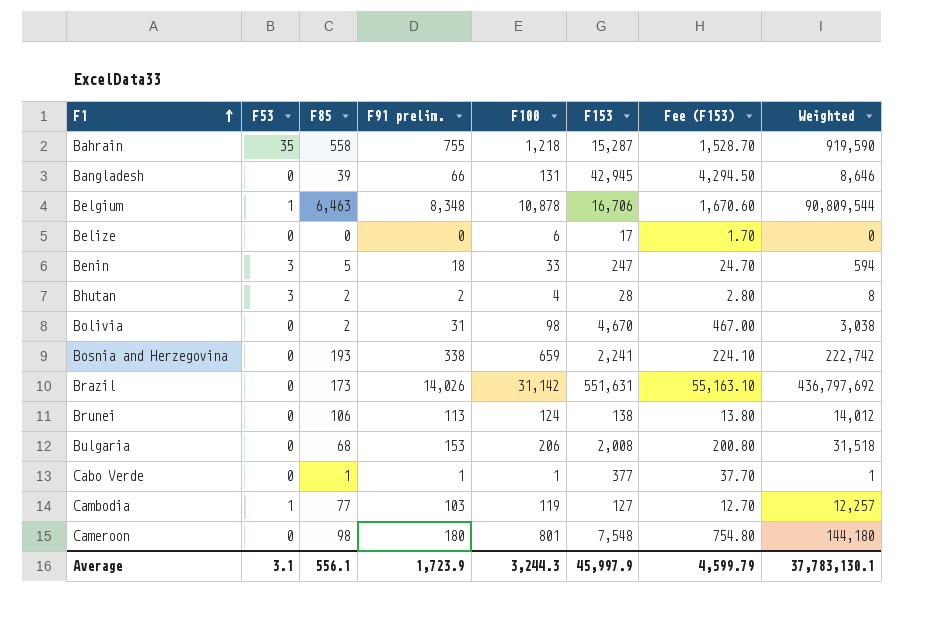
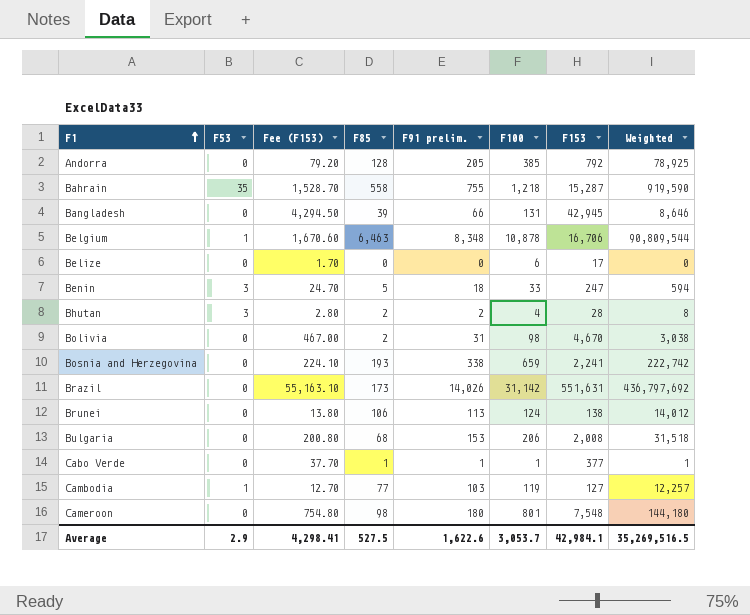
column Fee (F153) | position: 7 -> 3
row Andorra: none -> 0 | 79.20 | 128 | 205 | 385 | 792 | 78,925
Average | F53: 3.1 -> 2.9
Average | Fee (F153): 4,599.79 -> 4,298.41
Average | F85: 556.1 -> 527.5
Average | F91 prelim.: 1,723.9 -> 1,622.6
Average | F100: 3,244.3 -> 3,053.7
Average | F153: 45,997.9 -> 42,984.1
Average | Weighted: 37,783,130.1 -> 35,269,516.5

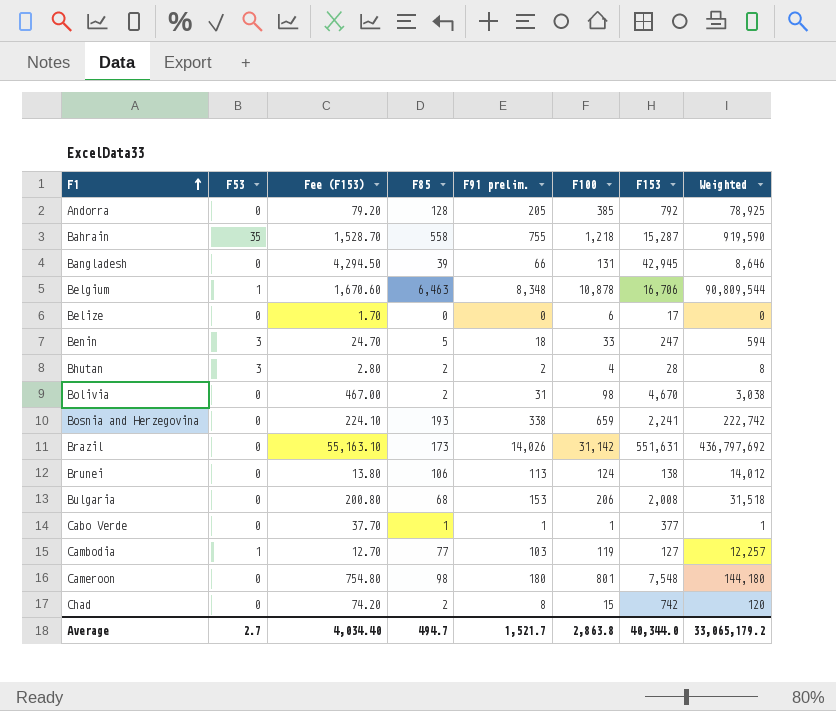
row Chad: none -> 0 | 74.20 | 2 | 8 | 15 | 742 | 120
Average | F53: 2.9 -> 2.7
Average | Fee (F153): 4,298.41 -> 4,034.40
Average | F85: 527.5 -> 494.7
Average | F91 prelim.: 1,622.6 -> 1,521.7
Average | F100: 3,053.7 -> 2,863.8
Average | F153: 42,984.1 -> 40,344.0
Average | Weighted: 35,269,516.5 -> 33,065,179.2

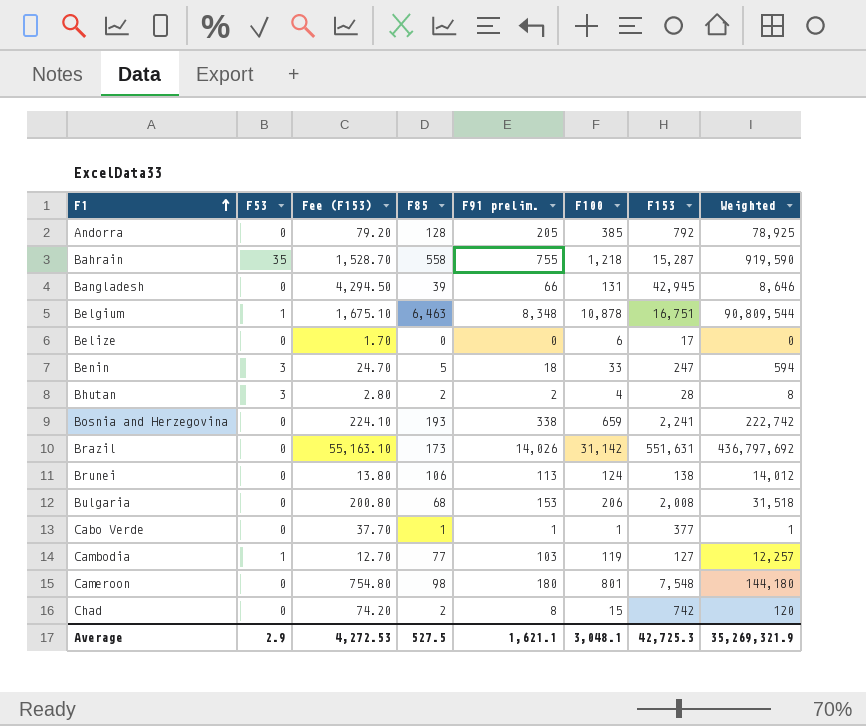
row Bolivia: 0 | 467.00 | 2 | 31 | 98 | 4,670 | 3,038 -> none
Belgium | Fee (F153): 1,670.60 -> 1,675.10
Belgium | F153: 16,706 -> 16,751
Average | F53: 2.7 -> 2.9
Average | Fee (F153): 4,034.40 -> 4,272.53
Average | F85: 494.7 -> 527.5
Average | F91 prelim.: 1,521.7 -> 1,621.1
Average | F100: 2,863.8 -> 3,048.1
Average | F153: 40,344.0 -> 42,725.3
Average | Weighted: 33,065,179.2 -> 35,269,321.9

